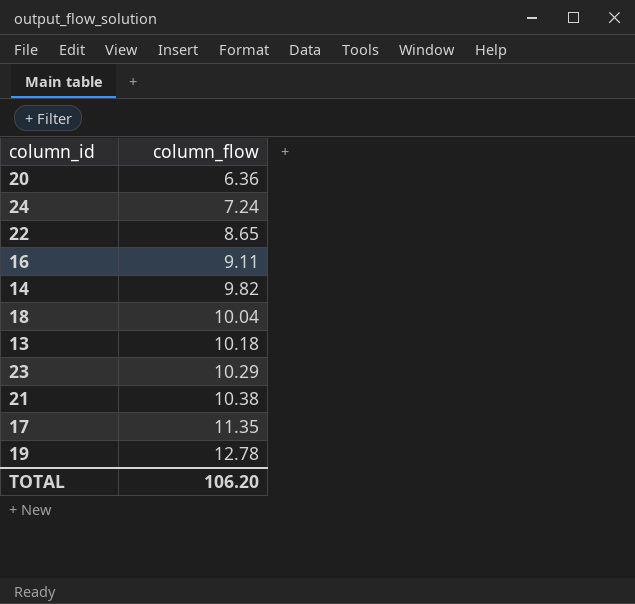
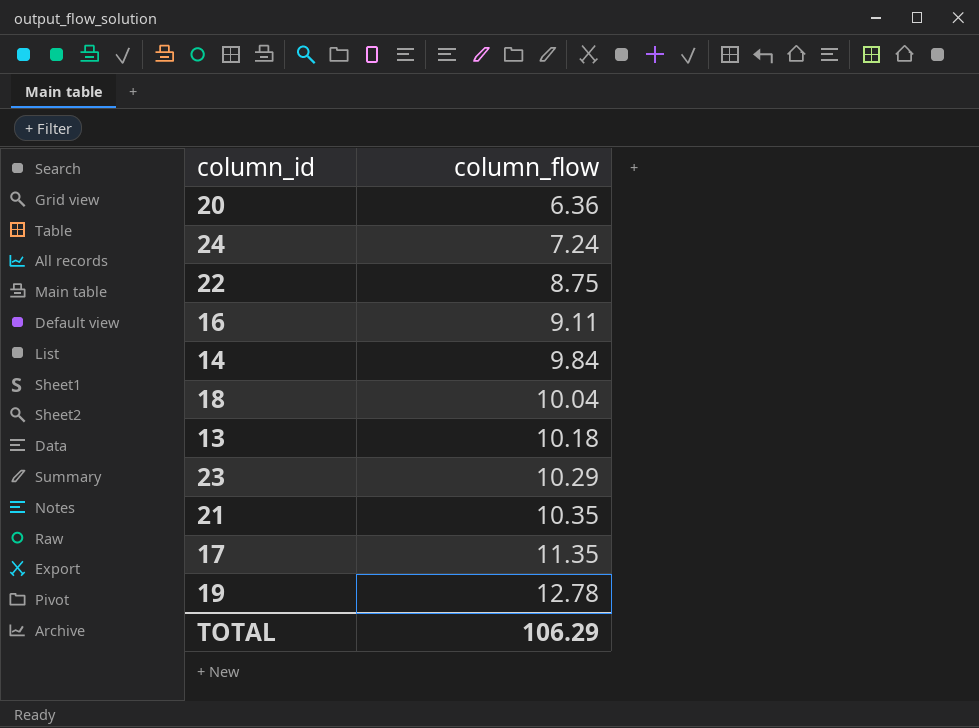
22 | column_flow: 8.65 -> 8.75
14 | column_flow: 9.82 -> 9.84
21 | column_flow: 10.38 -> 10.35
TOTAL | column_flow: 106.20 -> 106.29

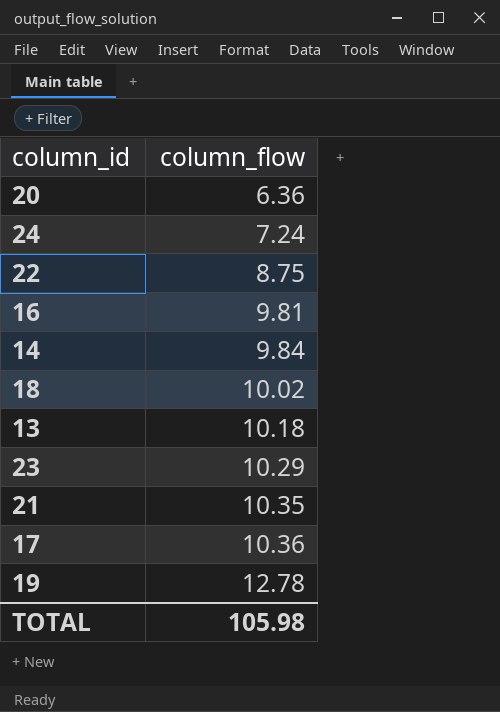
16 | column_flow: 9.11 -> 9.81
18 | column_flow: 10.04 -> 10.02
17 | column_flow: 11.35 -> 10.36
TOTAL | column_flow: 106.29 -> 105.98

